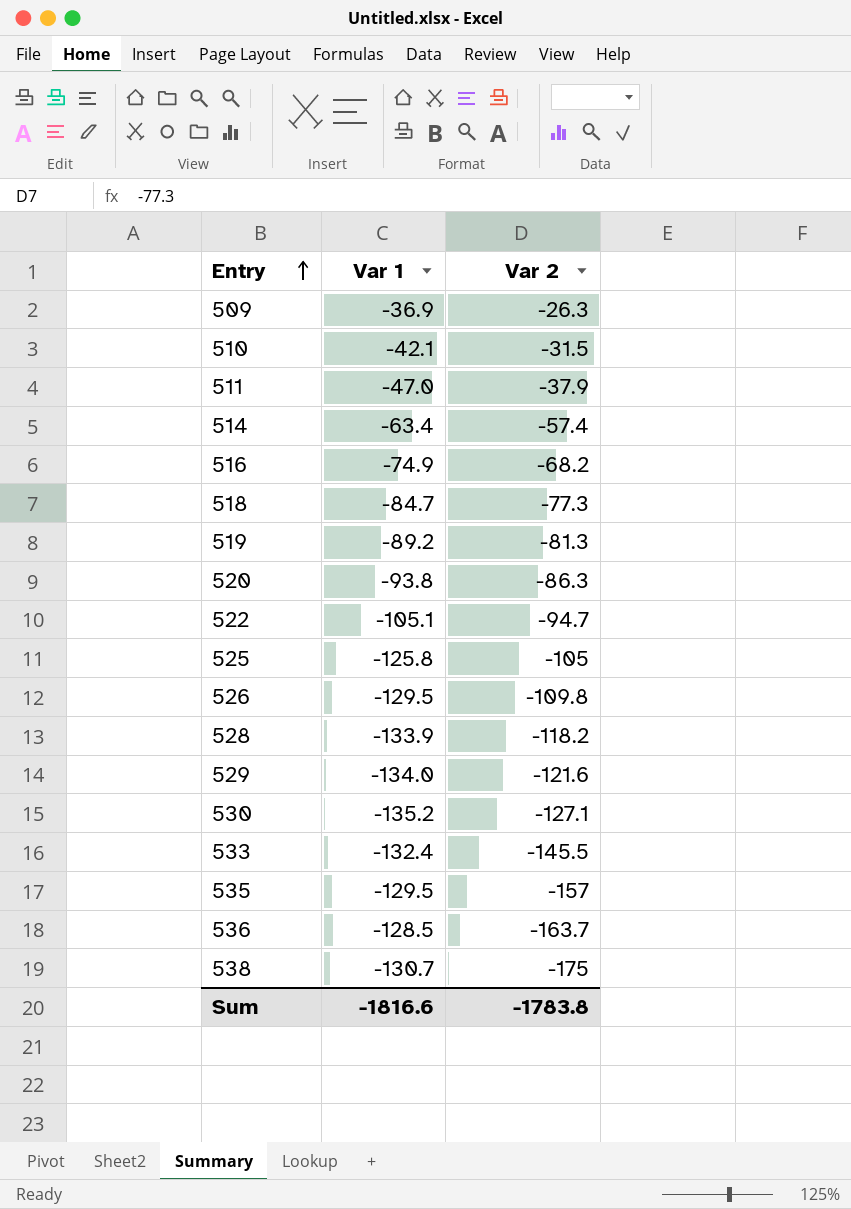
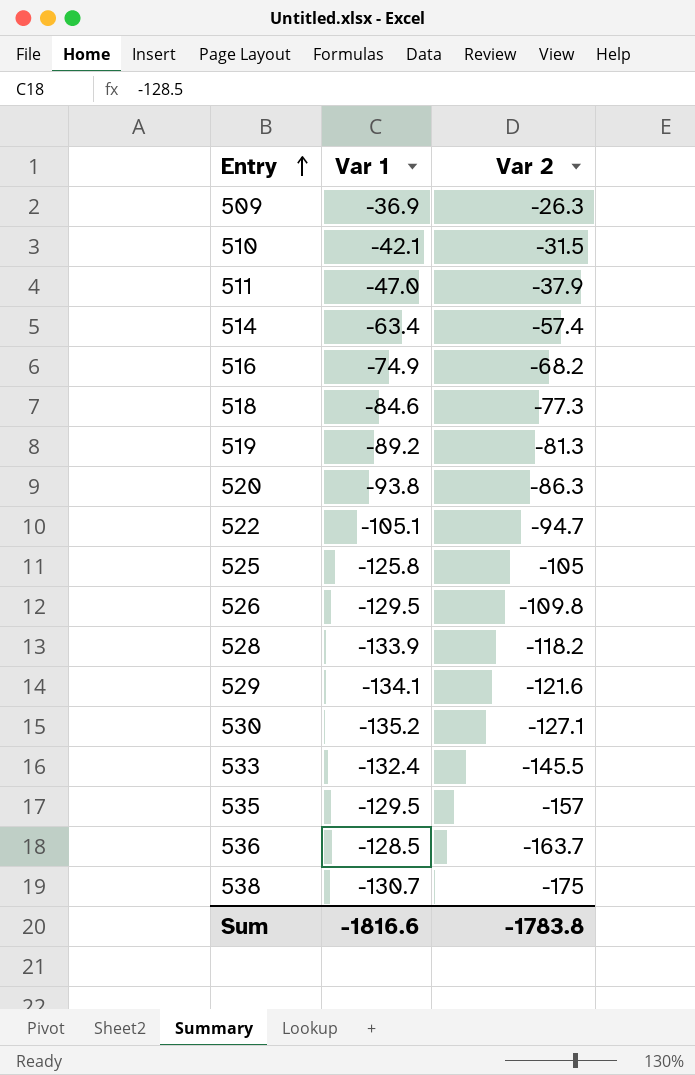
518 | Var 1: -84.7 -> -84.6
529 | Var 1: -134.0 -> -134.1

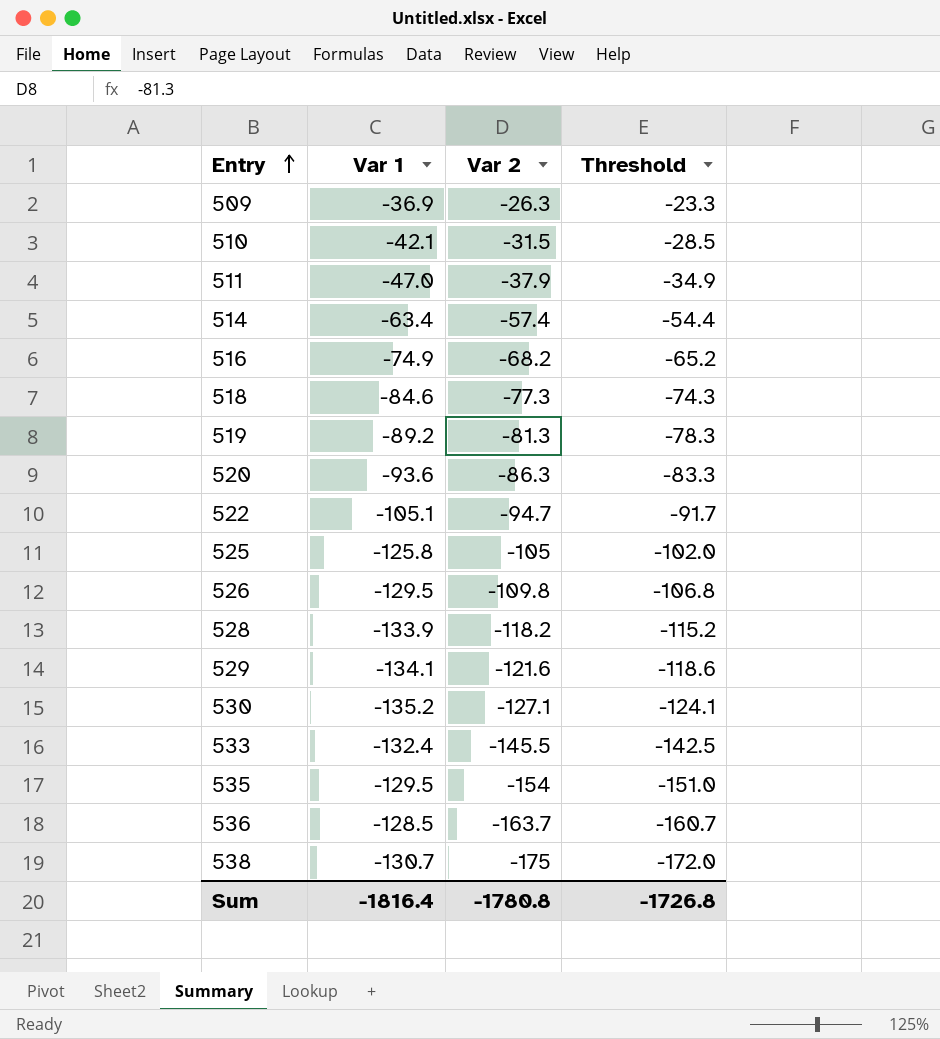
column Threshold | formula: none -> [Var 2] + 3
520 | Var 1: -93.8 -> -93.6
535 | Var 2: -157 -> -154
Sum | Var 1: -1816.6 -> -1816.4
Sum | Var 2: -1783.8 -> -1780.8

